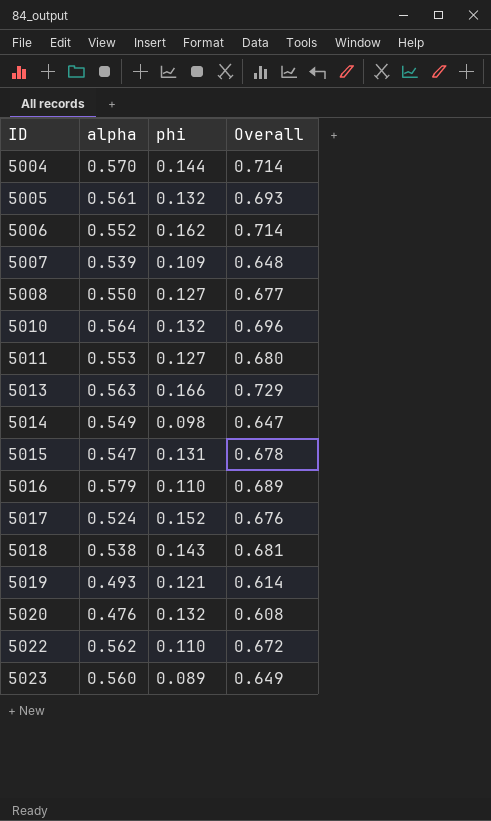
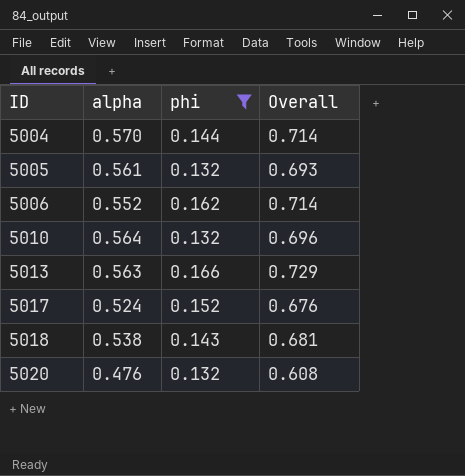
filter: none -> phi >= 0.132

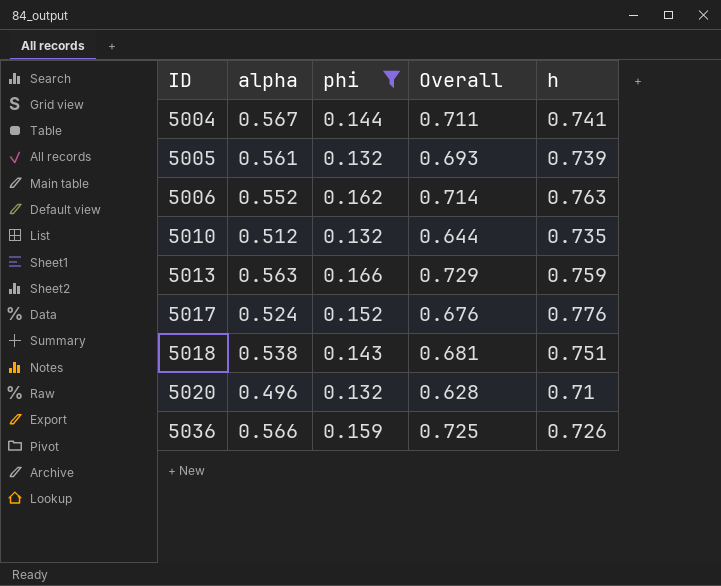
column h | position: none -> 5
5004 | alpha: 0.570 -> 0.567
5004 | Overall: 0.714 -> 0.711
5010 | alpha: 0.564 -> 0.512
5010 | Overall: 0.696 -> 0.644
5020 | alpha: 0.476 -> 0.496
5020 | Overall: 0.608 -> 0.628
row 5036: none -> 0.566 | 0.159 | 0.725 | 0.726

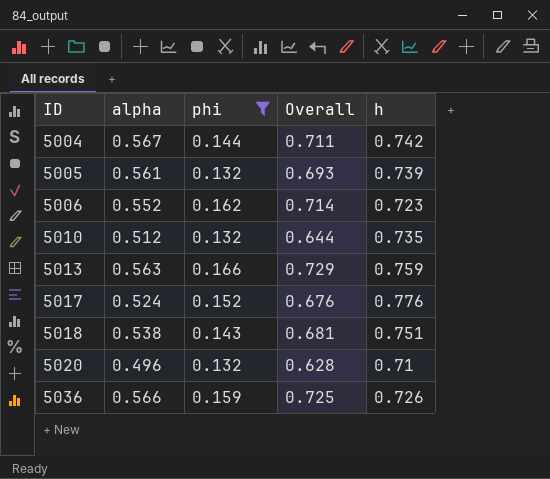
5004 | h: 0.741 -> 0.742
5006 | h: 0.763 -> 0.723

